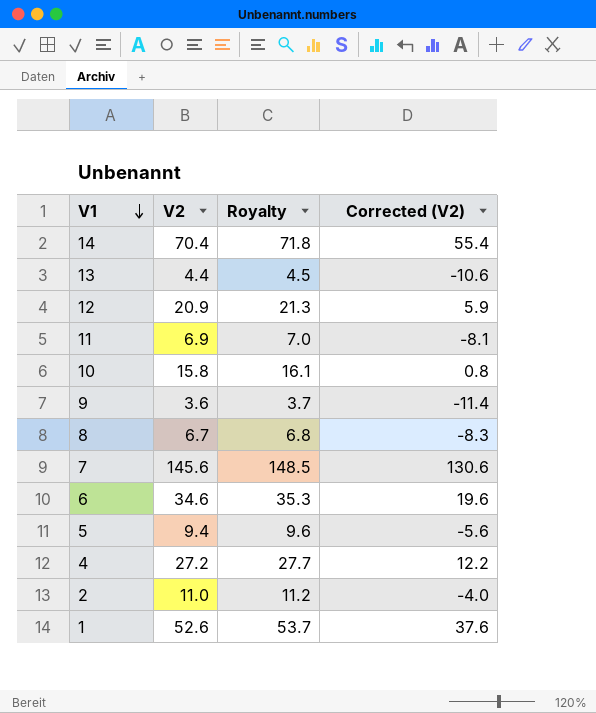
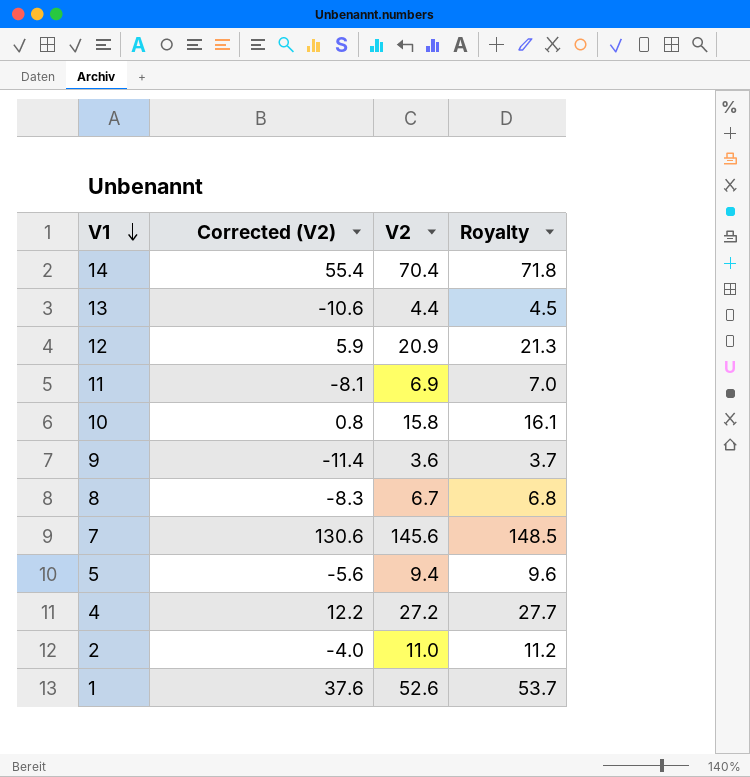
column Corrected (V2) | position: 4 -> 2
row 6: 34.6 | 35.3 | 19.6 -> none

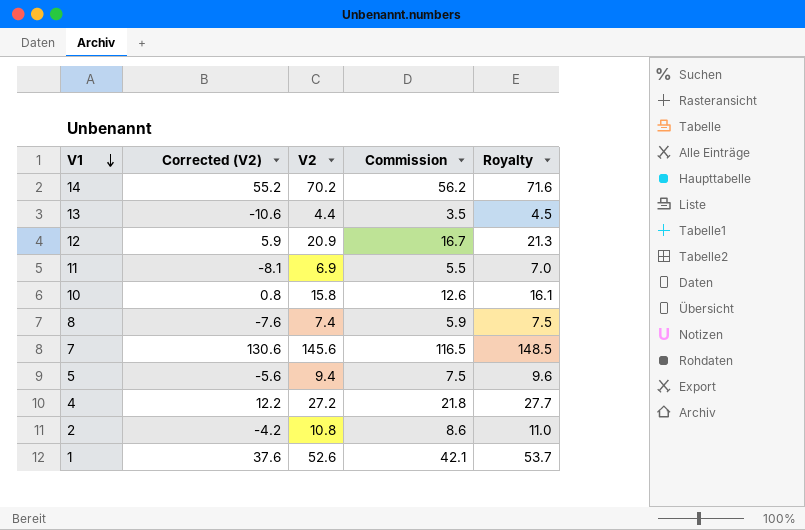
column Commission | formula: none -> [V2] * 0.8
row 9: -11.4 | 3.6 | 3.7 -> none
14 | Corrected (V2): 55.4 -> 55.2
14 | V2: 70.4 -> 70.2
14 | Royalty: 71.8 -> 71.6
8 | Corrected (V2): -8.3 -> -7.6
8 | V2: 6.7 -> 7.4
8 | Royalty: 6.8 -> 7.5
2 | Corrected (V2): -4.0 -> -4.2
2 | V2: 11.0 -> 10.8
2 | Royalty: 11.2 -> 11.0

